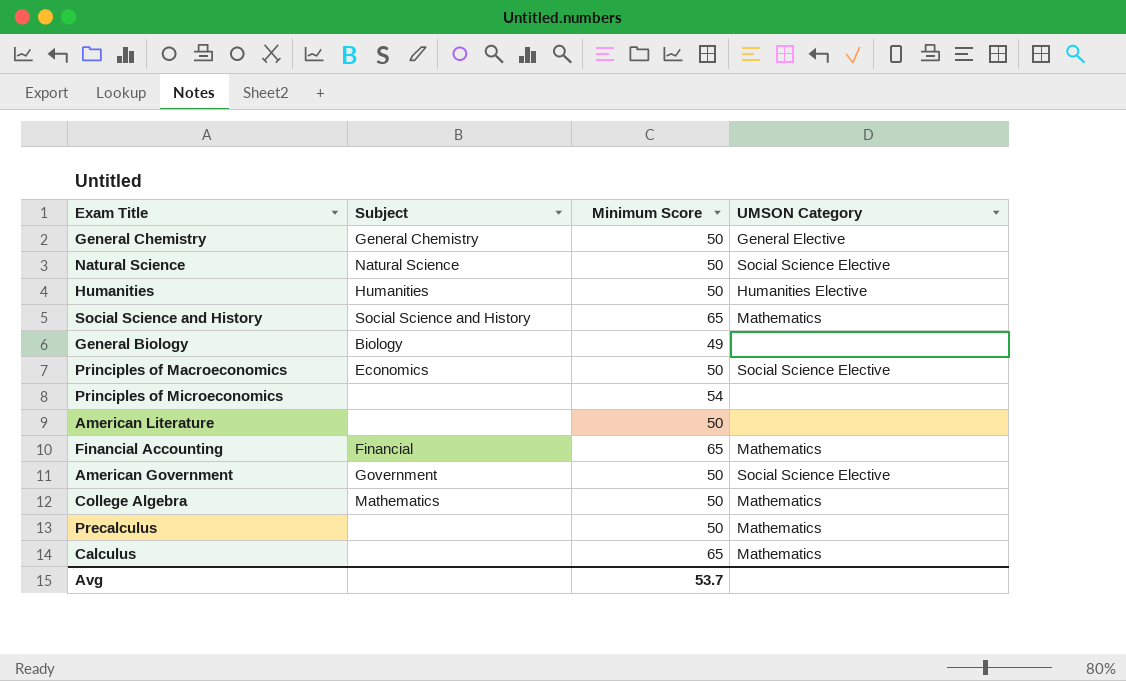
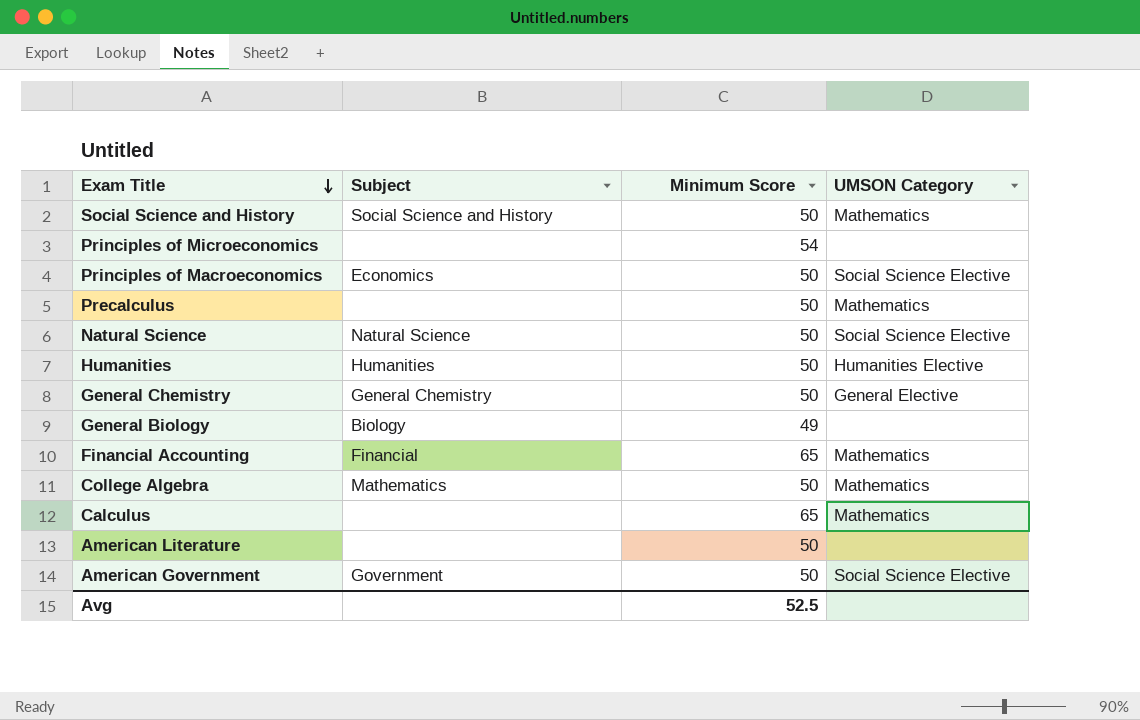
row order: none -> Exam Title descending
Social Science and History | Minimum Score: 65 -> 50
Avg | Minimum Score: 53.7 -> 52.5

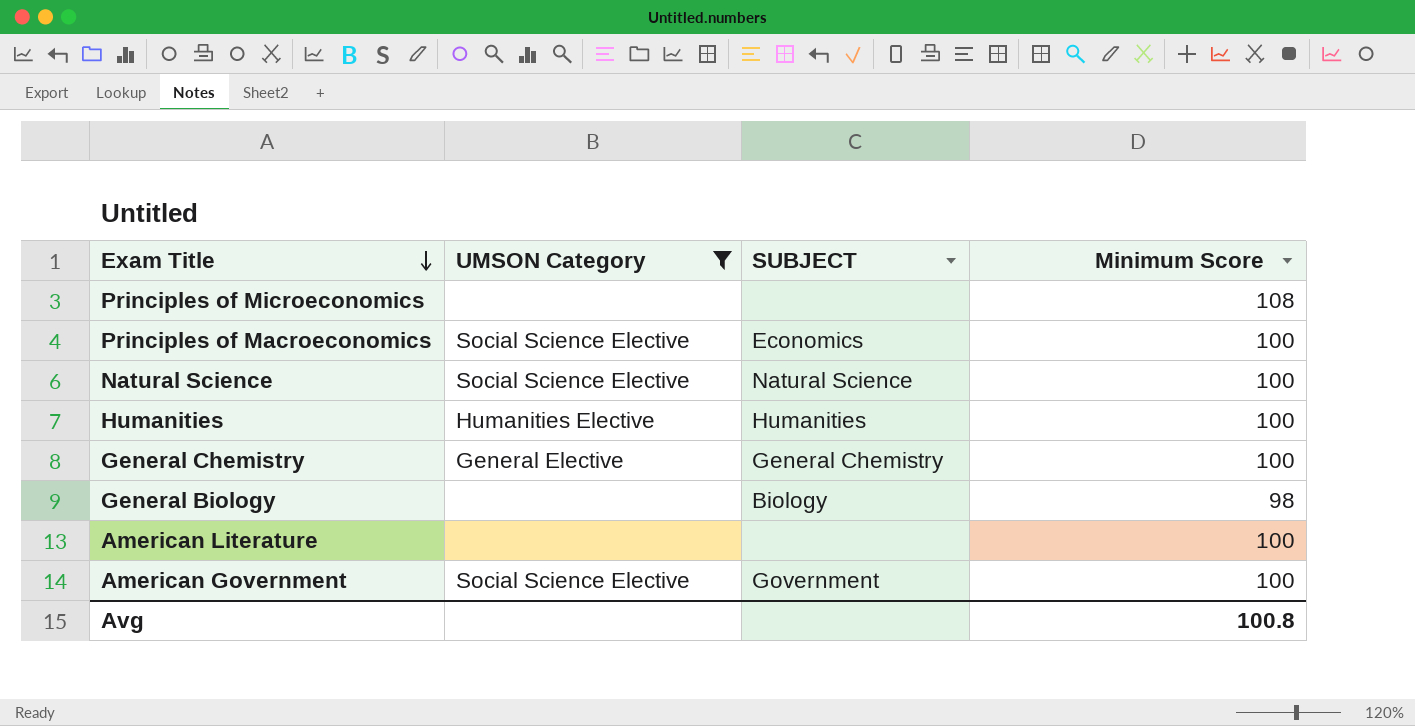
filter: none -> UMSON Category != Mathematics
column UMSON Category | position: 4 -> 2
column name: Subject -> SUBJECT
Principles of Microeconomics | Minimum Score: 54 -> 108
Principles of Macroeconomics | Minimum Score: 50 -> 100
Natural Science | Minimum Score: 50 -> 100
Humanities | Minimum Score: 50 -> 100
General Chemistry | Minimum Score: 50 -> 100
General Biology | Minimum Score: 49 -> 98
American Literature | Minimum Score: 50 -> 100
American Government | Minimum Score: 50 -> 100
Avg | Minimum Score: 52.5 -> 100.8

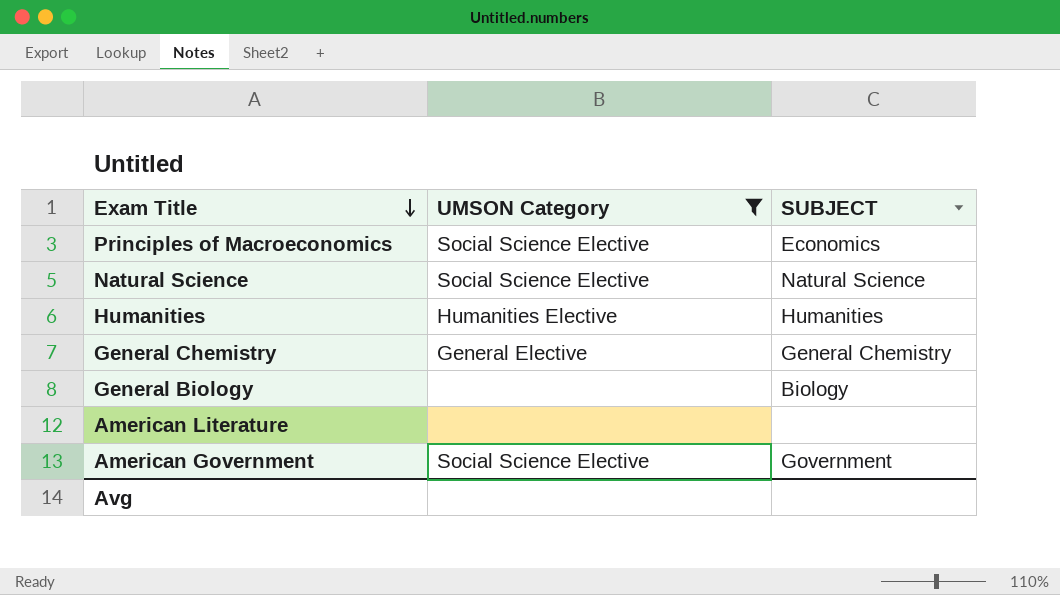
column Minimum Score | position: 4 -> none
row Principles of Microeconomics: none | none | 108 -> none

